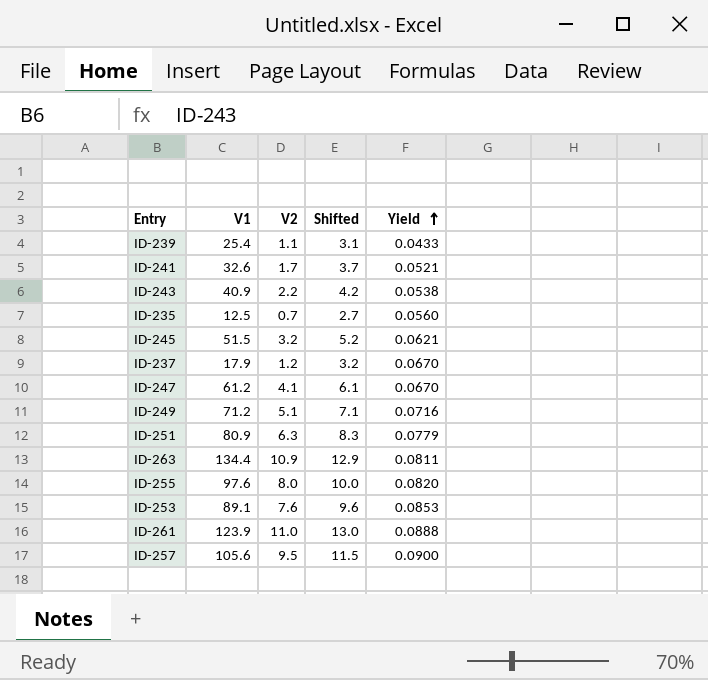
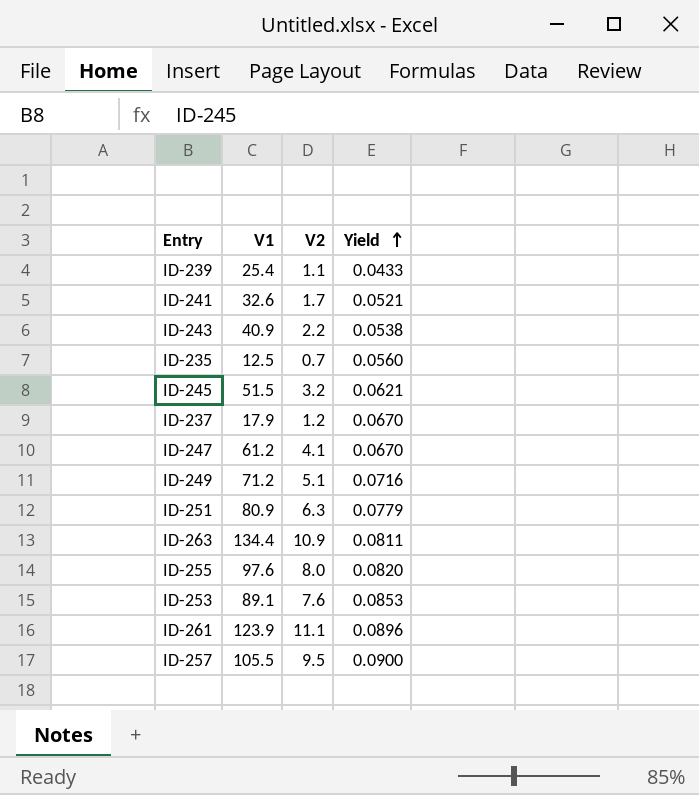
column Shifted | formula: [V2] + 2 -> none
ID-261 | V2: 11.0 -> 11.1
ID-261 | Yield: 0.0888 -> 0.0896
ID-257 | V1: 105.6 -> 105.5

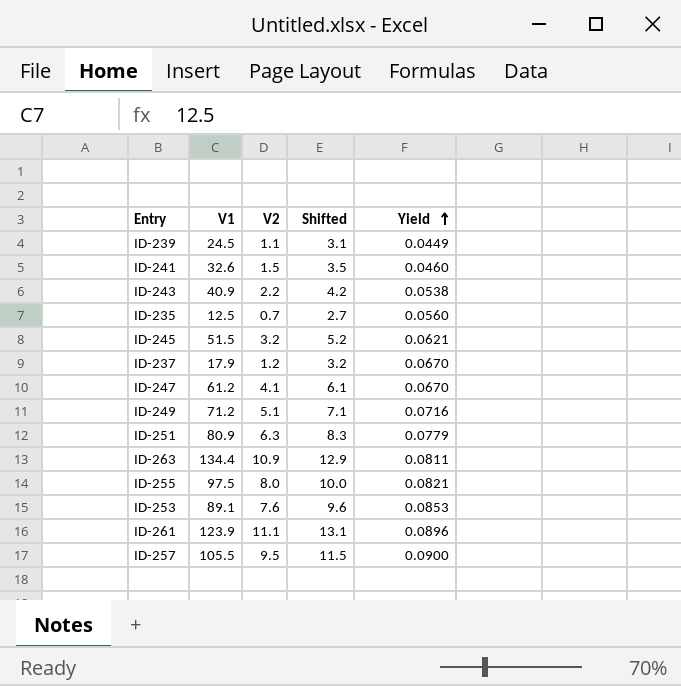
column Shifted | formula: none -> [V2] + 2
ID-239 | V1: 25.4 -> 24.5
ID-239 | Yield: 0.0433 -> 0.0449
ID-241 | V2: 1.7 -> 1.5
ID-241 | Yield: 0.0521 -> 0.0460
ID-255 | V1: 97.6 -> 97.5
ID-255 | Yield: 0.0820 -> 0.0821

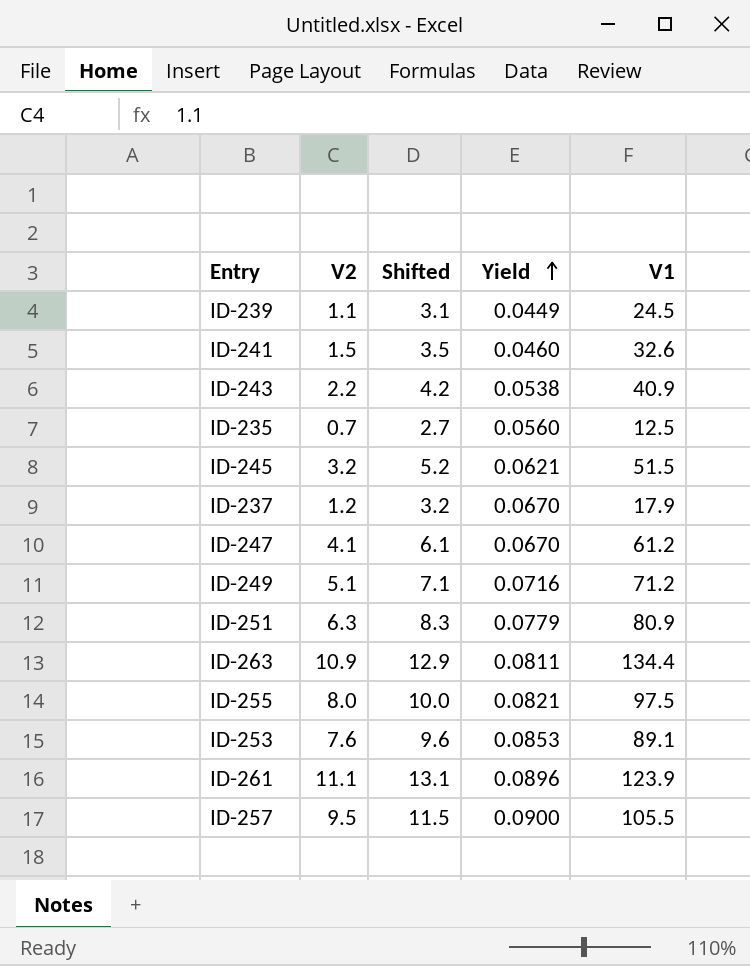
column V1 | position: 2 -> 5

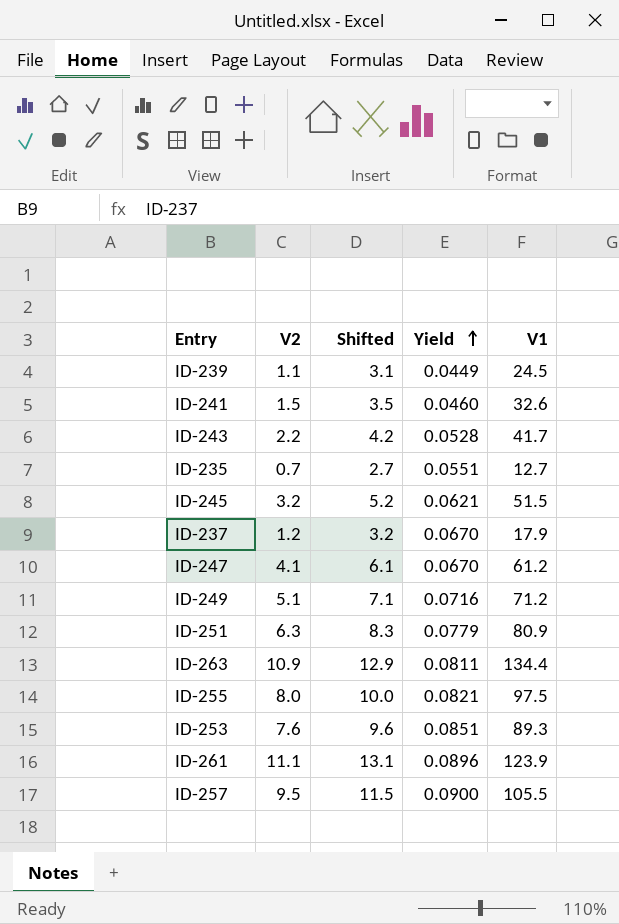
ID-243 | Yield: 0.0538 -> 0.0528
ID-243 | V1: 40.9 -> 41.7
ID-235 | Yield: 0.0560 -> 0.0551
ID-235 | V1: 12.5 -> 12.7
ID-253 | Yield: 0.0853 -> 0.0851
ID-253 | V1: 89.1 -> 89.3

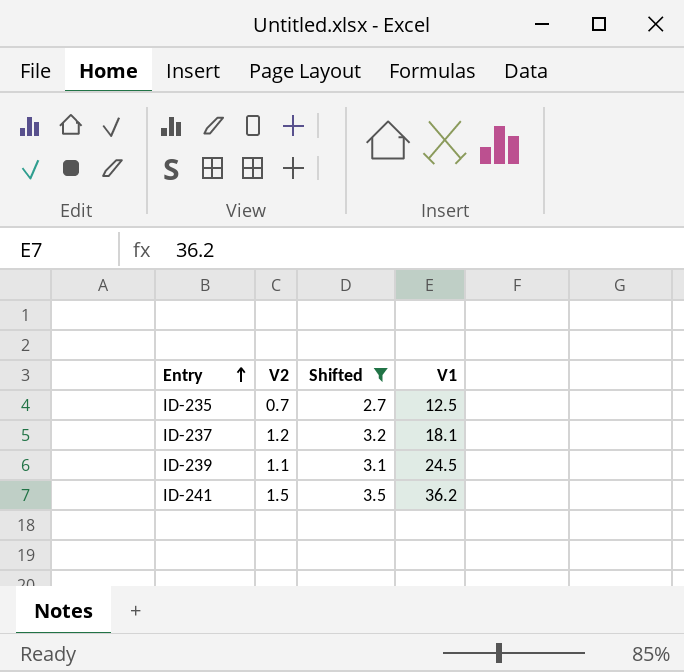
filter: none -> Shifted <= 3.5
row order: Yield ascending -> Entry ascending
column Yield | formula: [V2] / [V1] -> none
ID-235 | V1: 12.7 -> 12.5
ID-237 | V1: 17.9 -> 18.1
ID-241 | V1: 32.6 -> 36.2

